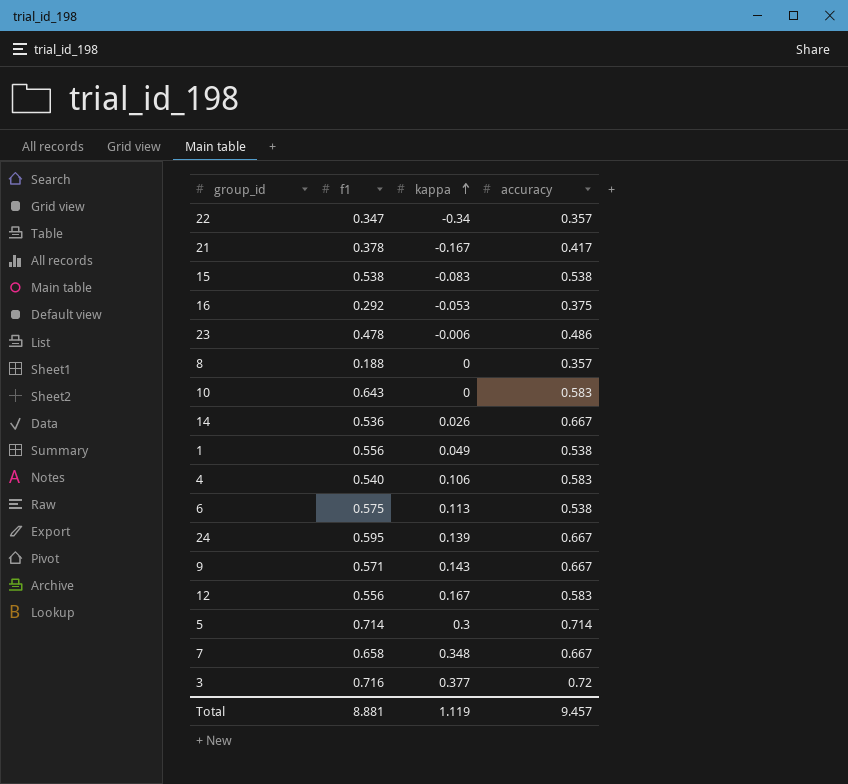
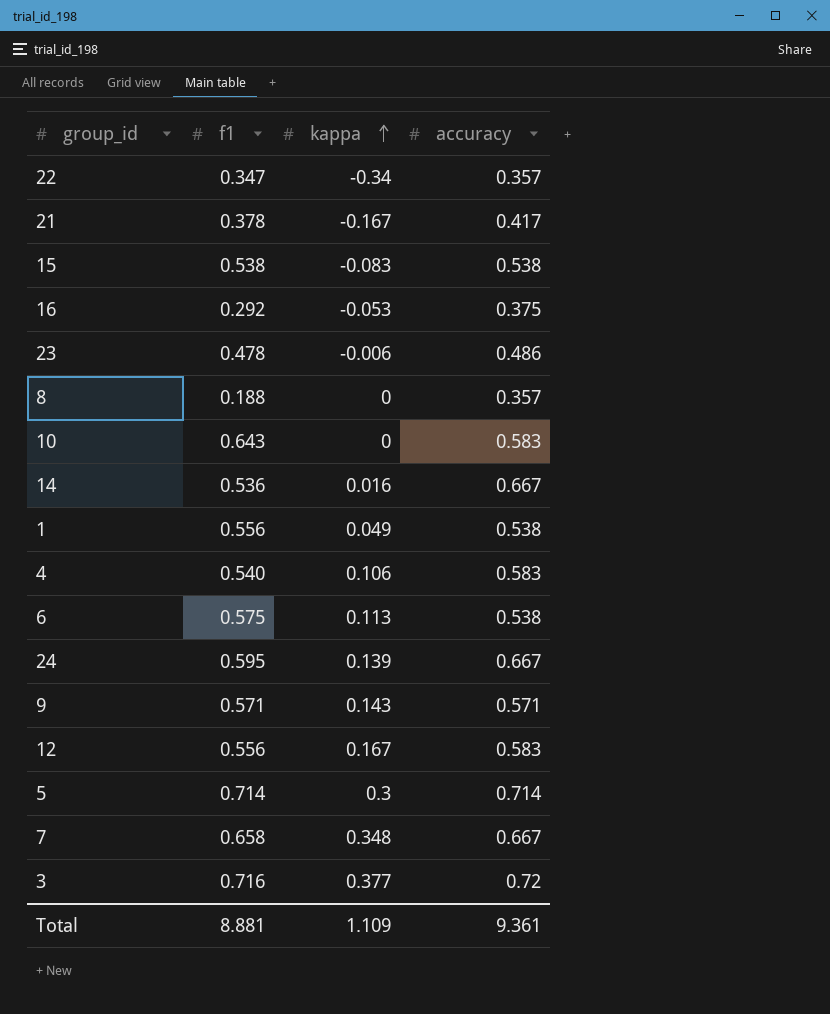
14 | kappa: 0.026 -> 0.016
9 | accuracy: 0.667 -> 0.571
Total | kappa: 1.119 -> 1.109
Total | accuracy: 9.457 -> 9.361

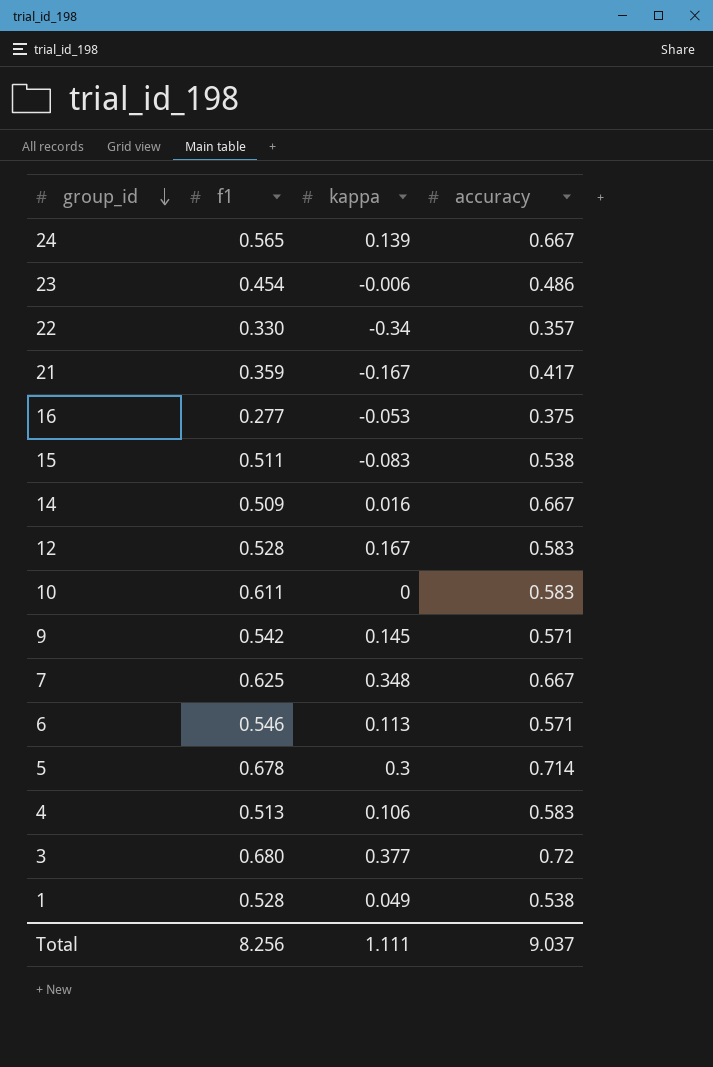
row order: kappa ascending -> group_id descending
row 8: 0.188 | 0 | 0.357 -> none
24 | f1: 0.595 -> 0.565
23 | f1: 0.478 -> 0.454
22 | f1: 0.347 -> 0.330
21 | f1: 0.378 -> 0.359
16 | f1: 0.292 -> 0.277
15 | f1: 0.538 -> 0.511
14 | f1: 0.536 -> 0.509
12 | f1: 0.556 -> 0.528
10 | f1: 0.643 -> 0.611
9 | f1: 0.571 -> 0.542
9 | kappa: 0.143 -> 0.145
7 | f1: 0.658 -> 0.625
6 | f1: 0.575 -> 0.546
6 | accuracy: 0.538 -> 0.571
5 | f1: 0.714 -> 0.678
4 | f1: 0.540 -> 0.513
3 | f1: 0.716 -> 0.680
1 | f1: 0.556 -> 0.528
Total | f1: 8.881 -> 8.256
Total | kappa: 1.109 -> 1.111
Total | accuracy: 9.361 -> 9.037

